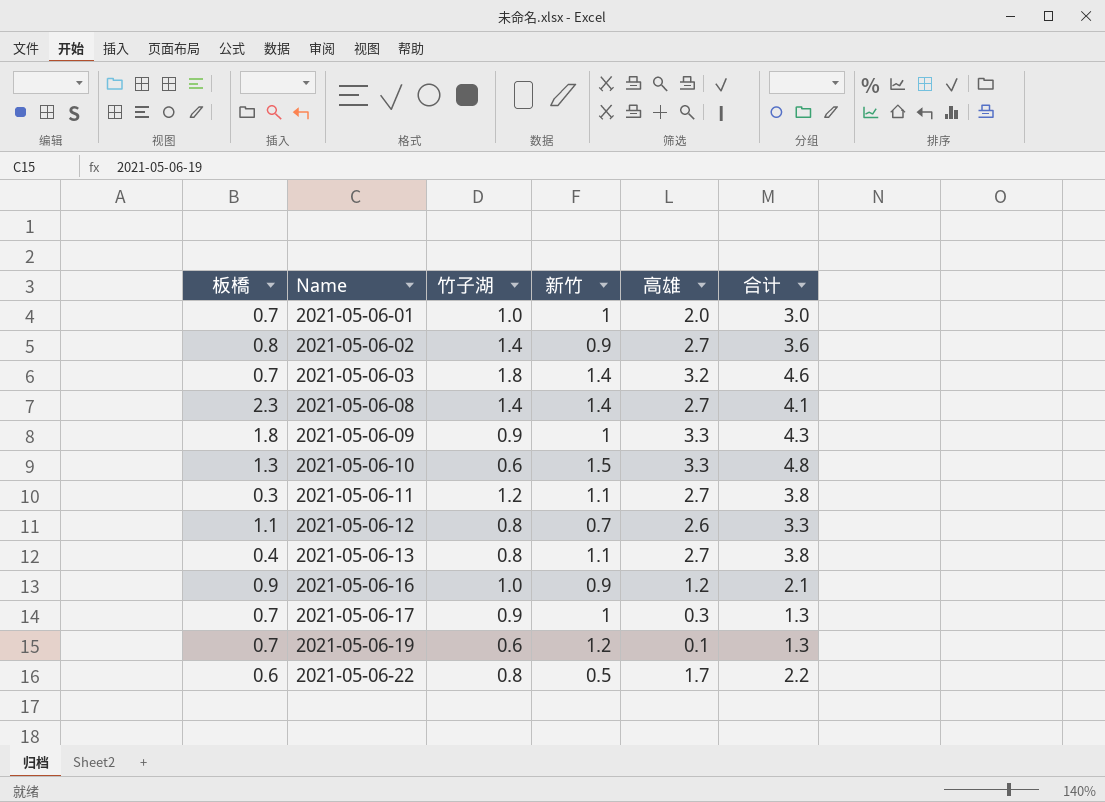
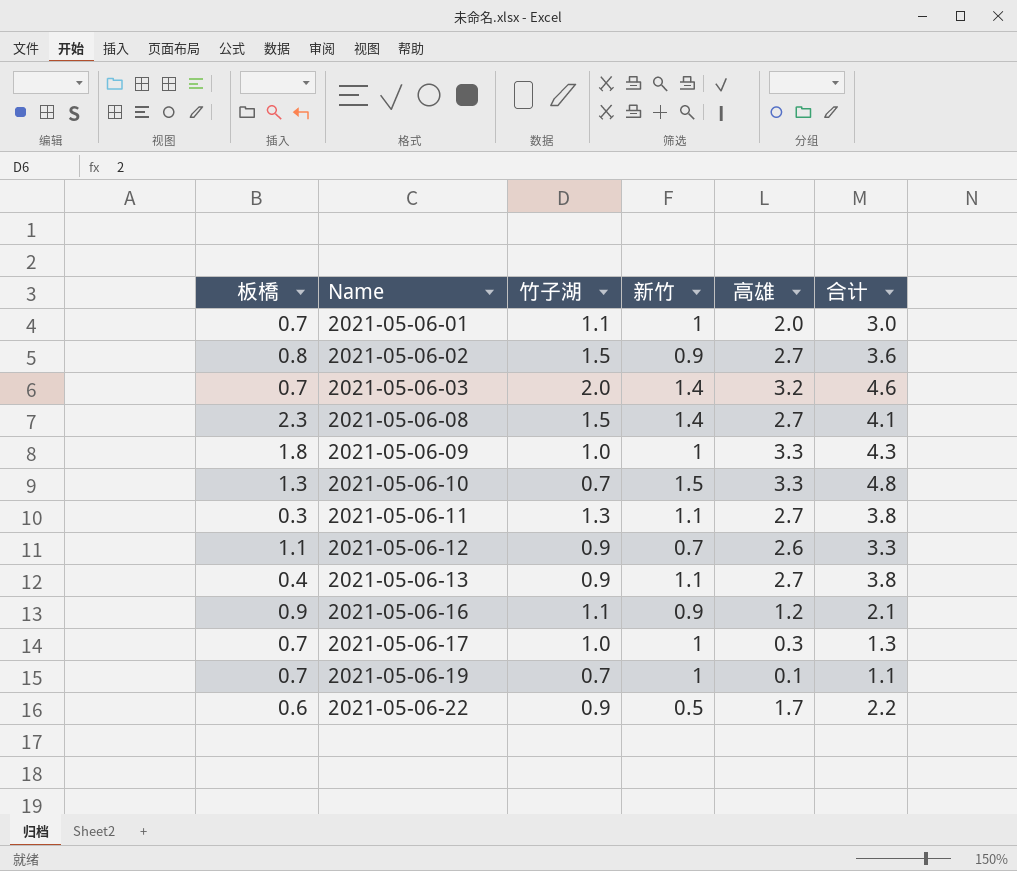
2021-05-06-01 | 竹子湖: 1.0 -> 1.1
2021-05-06-02 | 竹子湖: 1.4 -> 1.5
2021-05-06-03 | 竹子湖: 1.8 -> 2.0
2021-05-06-08 | 竹子湖: 1.4 -> 1.5
2021-05-06-09 | 竹子湖: 0.9 -> 1.0
2021-05-06-10 | 竹子湖: 0.6 -> 0.7
2021-05-06-11 | 竹子湖: 1.2 -> 1.3
2021-05-06-12 | 竹子湖: 0.8 -> 0.9
2021-05-06-13 | 竹子湖: 0.8 -> 0.9
2021-05-06-16 | 竹子湖: 1.0 -> 1.1
2021-05-06-17 | 竹子湖: 0.9 -> 1.0
2021-05-06-19 | 竹子湖: 0.6 -> 0.7
2021-05-06-19 | 新竹: 1.2 -> 1
2021-05-06-19 | 合计: 1.3 -> 1.1
2021-05-06-22 | 竹子湖: 0.8 -> 0.9

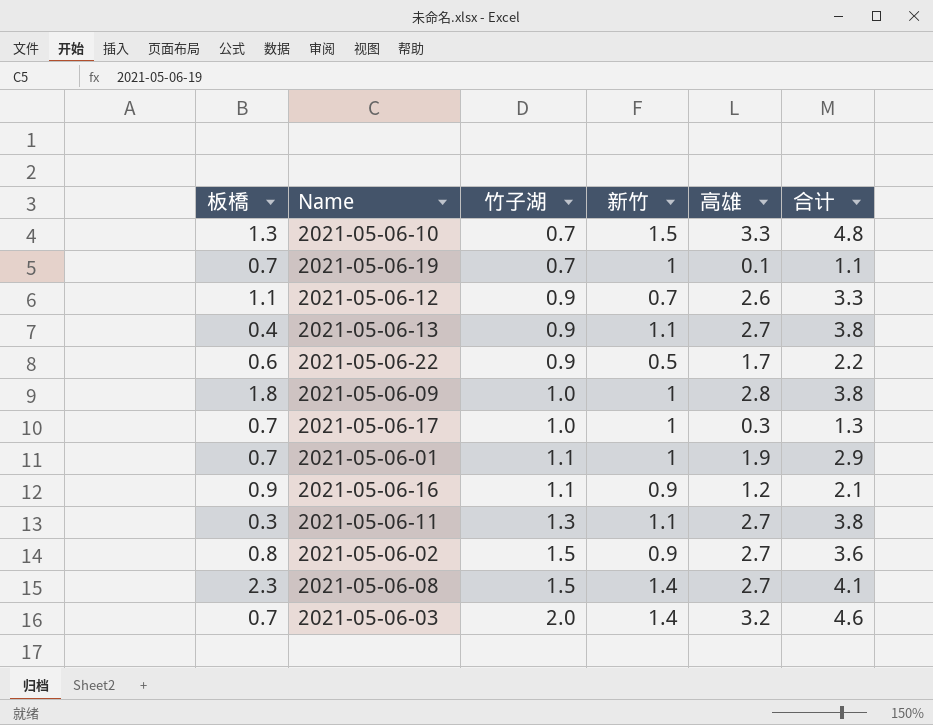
row order: Name ascending -> 竹子湖 ascending
2021-05-06-09 | 高雄: 3.3 -> 2.8
2021-05-06-09 | 合计: 4.3 -> 3.8
2021-05-06-01 | 高雄: 2.0 -> 1.9
2021-05-06-01 | 合计: 3.0 -> 2.9

